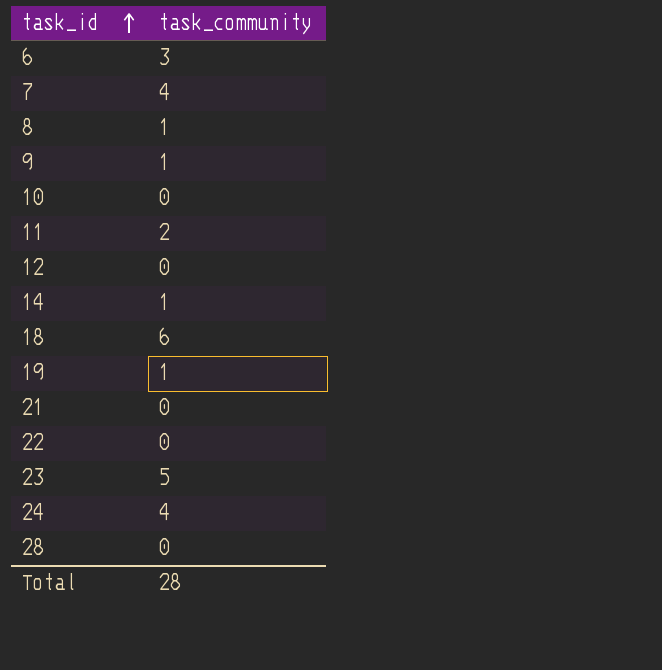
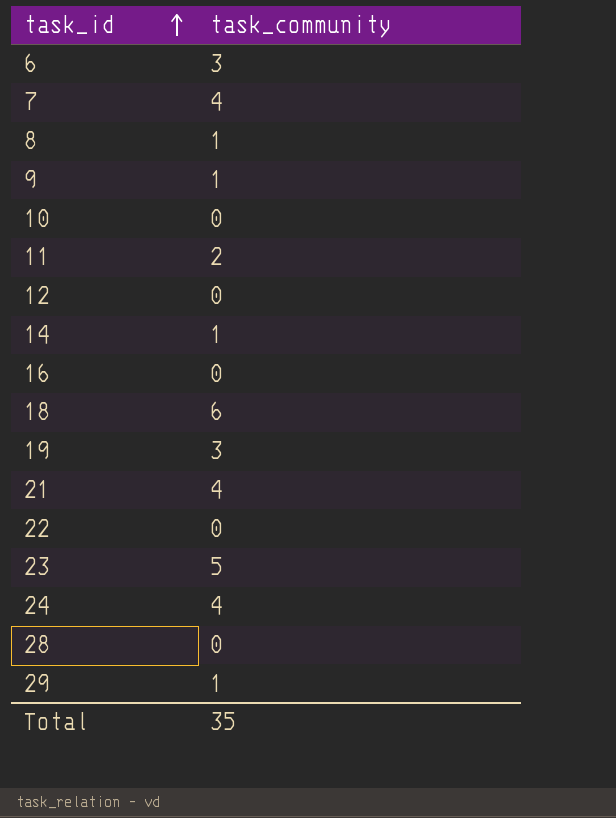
row 16: none -> 0
19 | task_community: 1 -> 3
21 | task_community: 0 -> 4
row 29: none -> 1
Total | task_community: 28 -> 35

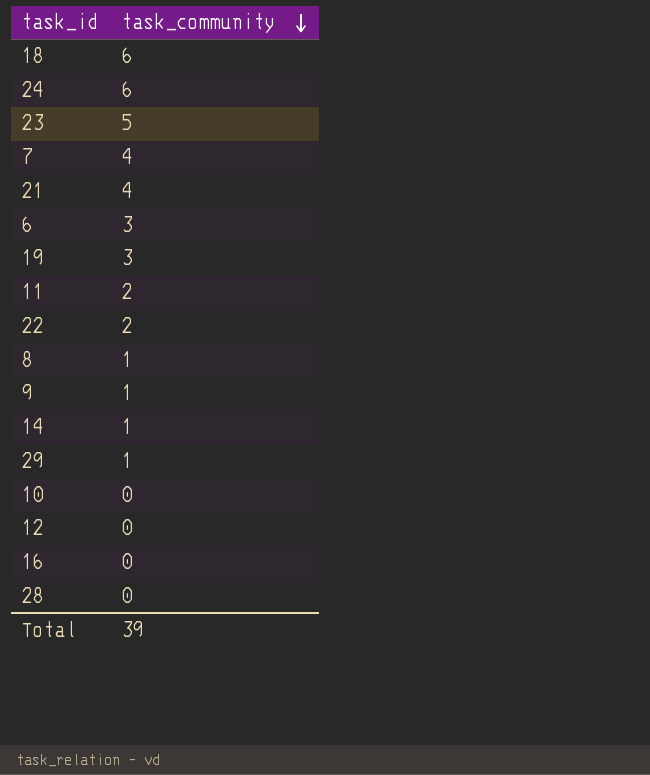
row order: task_id ascending -> task_community descending
24 | task_community: 4 -> 6
22 | task_community: 0 -> 2
Total | task_community: 35 -> 39

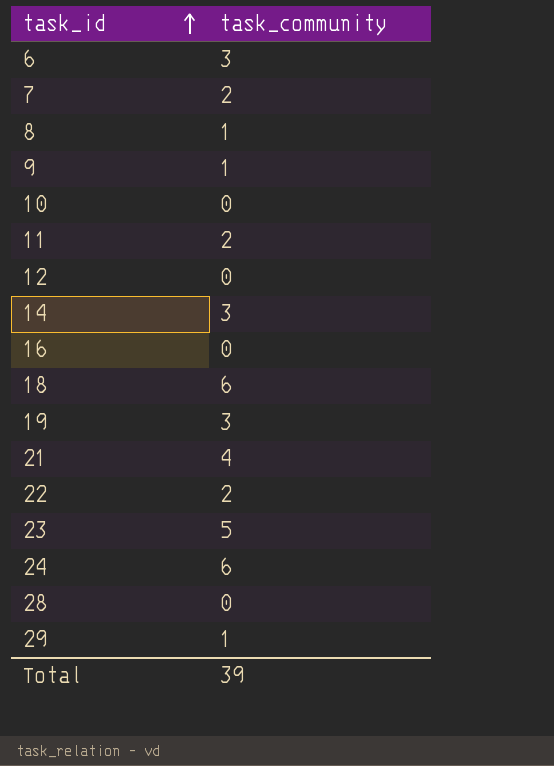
row order: task_community descending -> task_id ascending
7 | task_community: 4 -> 2
14 | task_community: 1 -> 3

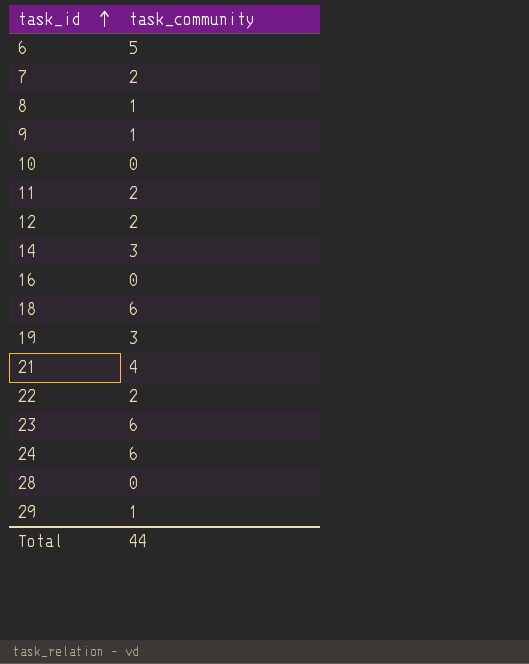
6 | task_community: 3 -> 5
12 | task_community: 0 -> 2
23 | task_community: 5 -> 6
Total | task_community: 39 -> 44

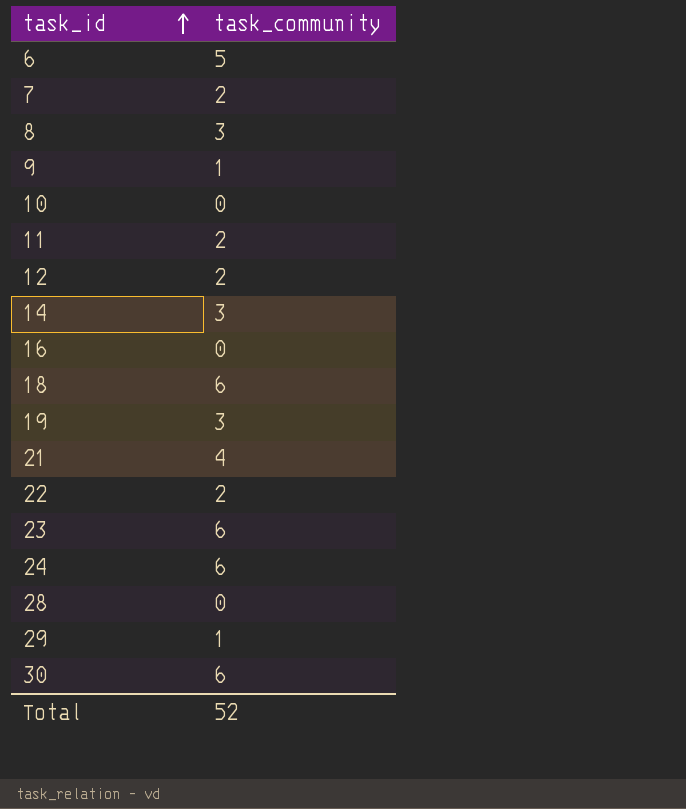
8 | task_community: 1 -> 3
row 30: none -> 6
Total | task_community: 44 -> 52

